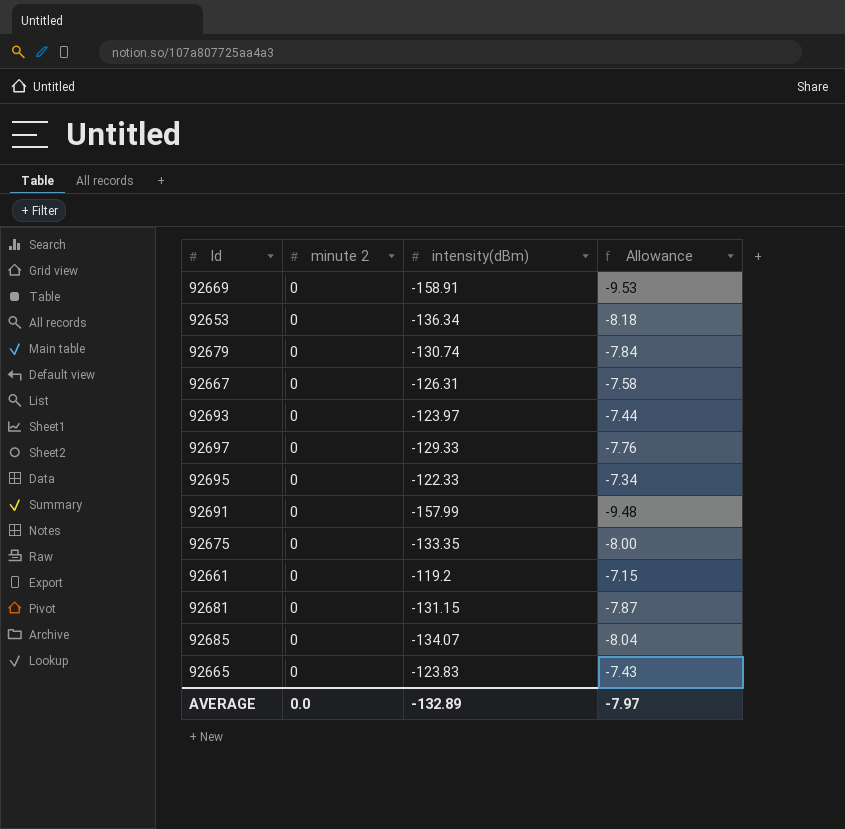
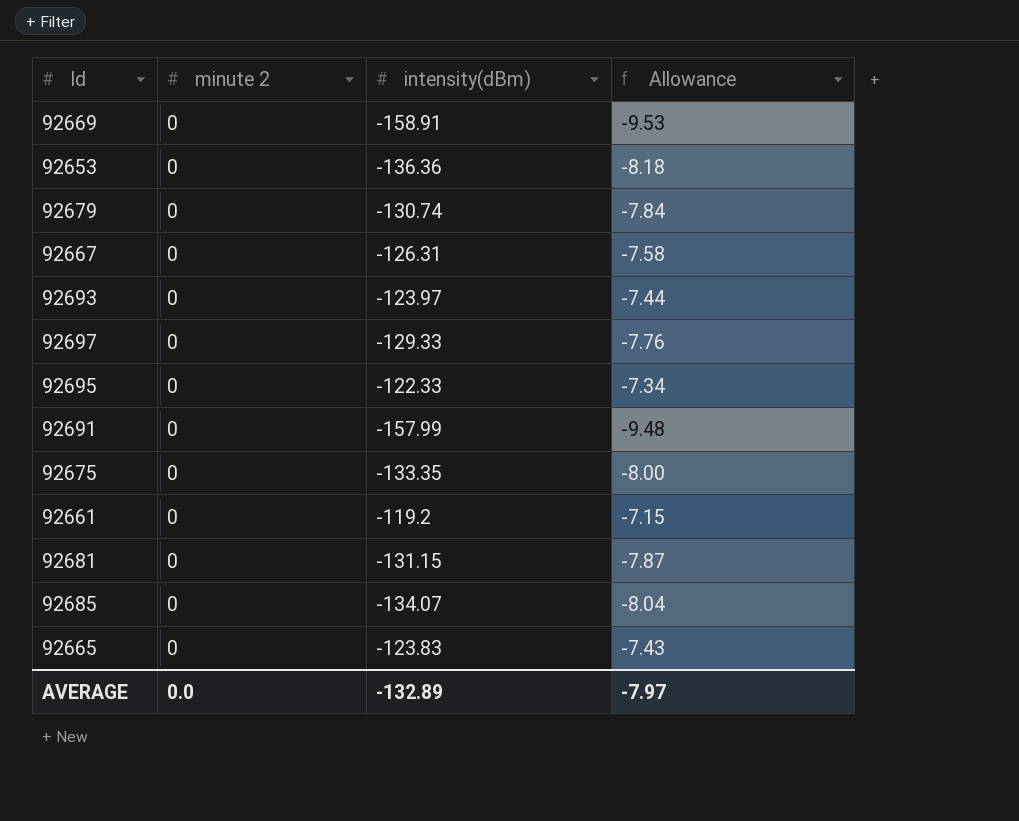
92653 | intensity(dBm): -136.34 -> -136.36

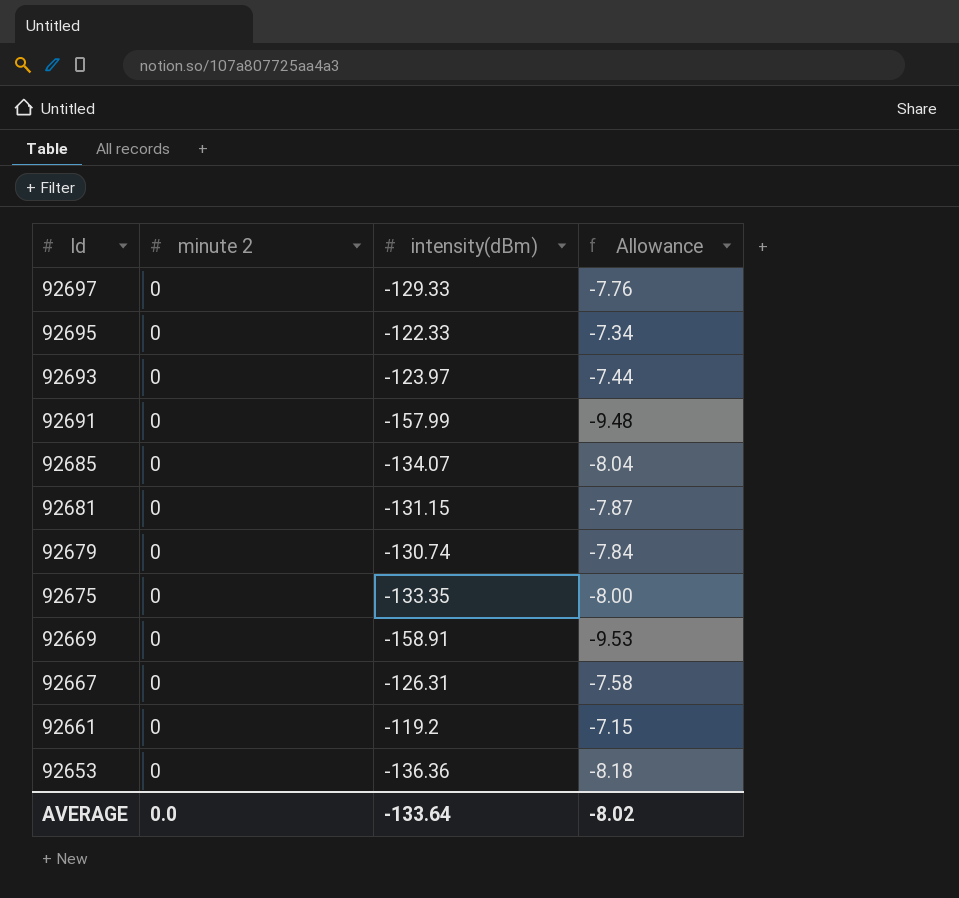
row order: none -> Id descending
row 92665: 0 | -123.83 | -7.43 -> none
AVERAGE | intensity(dBm): -132.89 -> -133.64
AVERAGE | Allowance: -7.97 -> -8.02

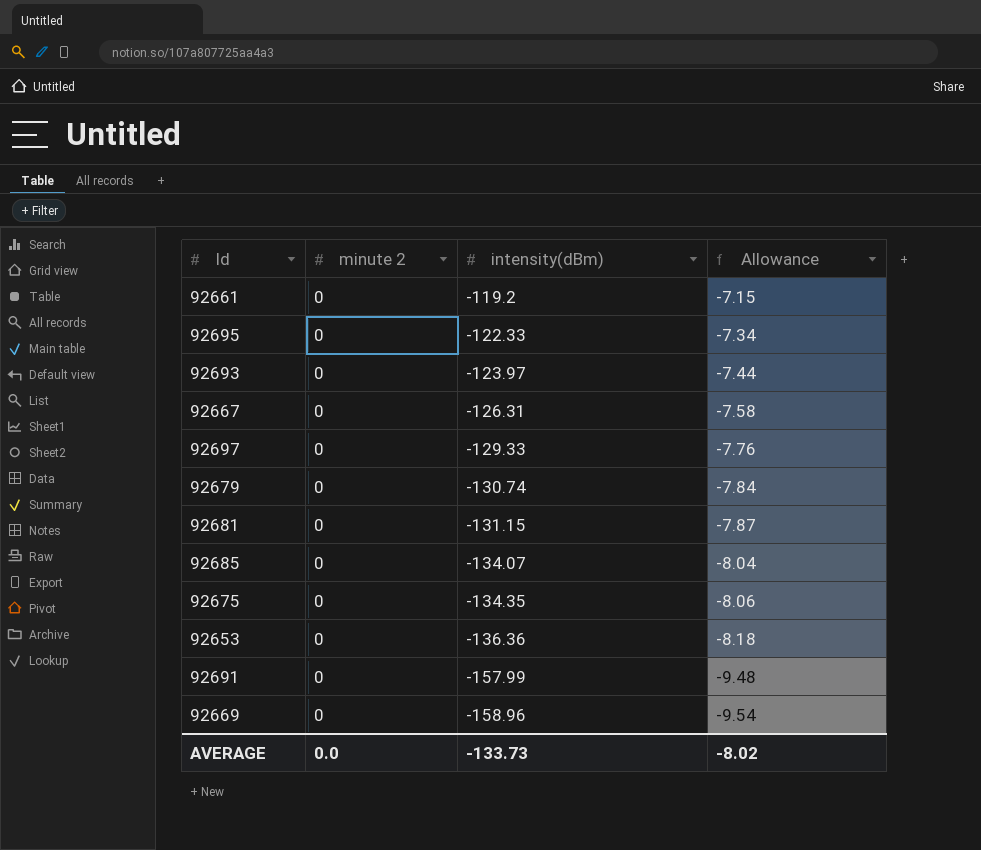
row order: Id descending -> intensity(dBm) descending
92675 | intensity(dBm): -133.35 -> -134.35
92675 | Allowance: -8.00 -> -8.06
92669 | intensity(dBm): -158.91 -> -158.96
92669 | Allowance: -9.53 -> -9.54
AVERAGE | intensity(dBm): -133.64 -> -133.73

